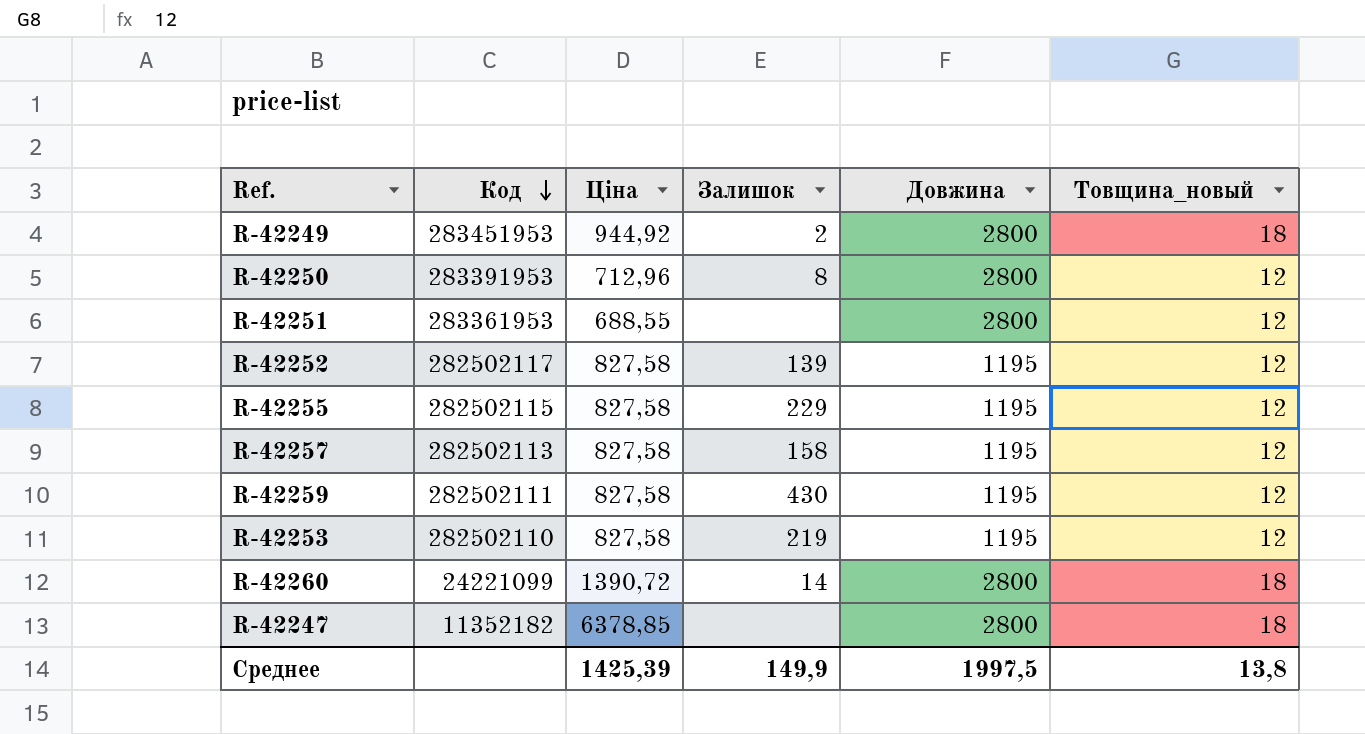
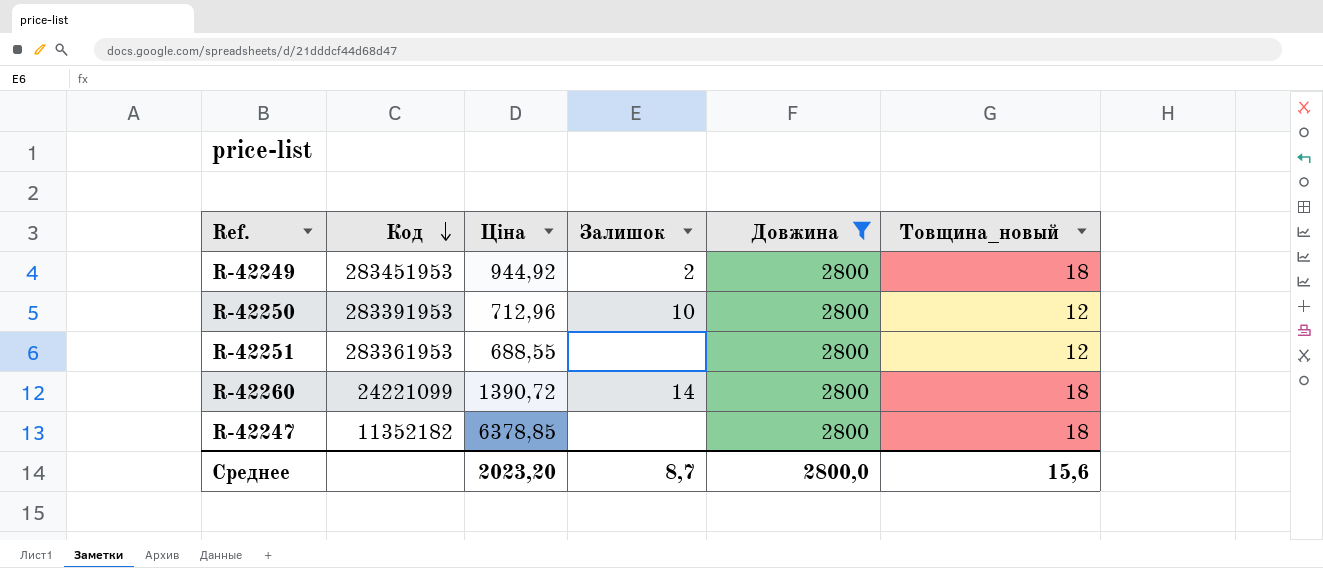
filter: none -> Довжина = 2800
R-42250 | Залишок: 8 -> 10
Среднее | Ціна: 1425,39 -> 2023,20
Среднее | Залишок: 149,9 -> 8,7
Среднее | Довжина: 1997,5 -> 2800,0
Среднее | Товщина_новый: 13,8 -> 15,6

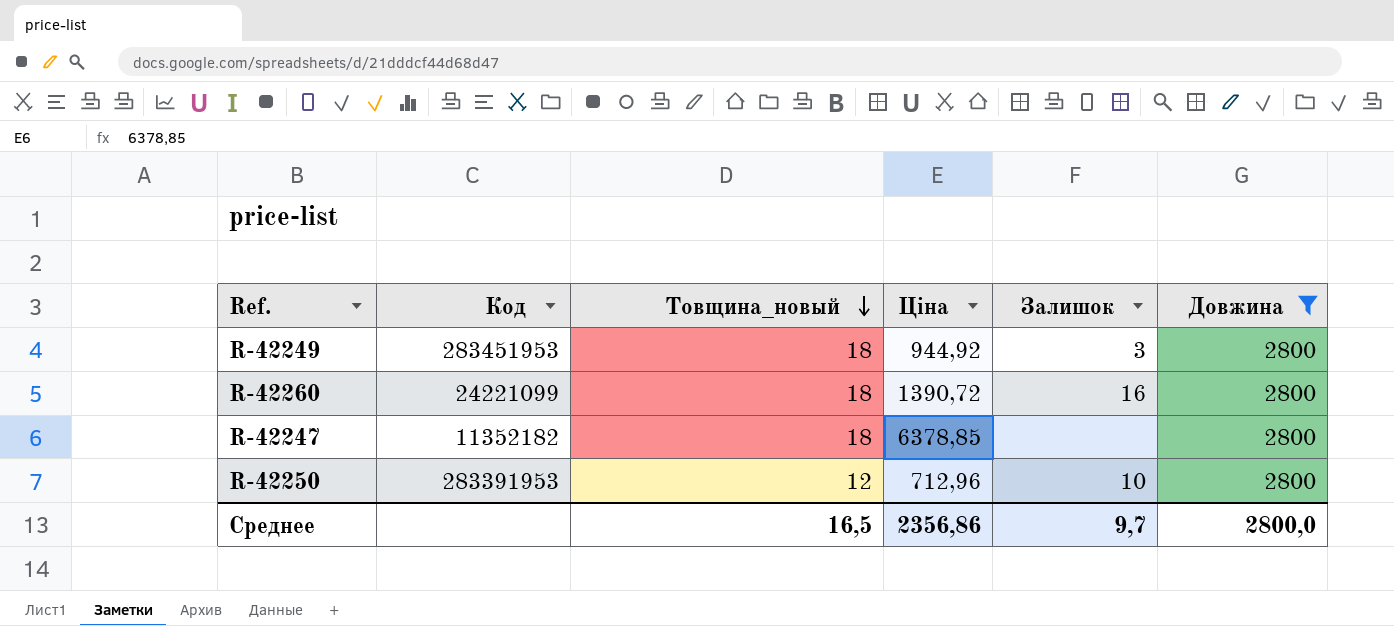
row order: Код descending -> Товщина_новый descending
column Товщина_новый | position: 6 -> 3
row R-42251: 283361953 | 688,55 | none | 2800 | 12 -> none
R-42249 | Залишок: 2 -> 3
R-42260 | Залишок: 14 -> 16
Среднее | Товщина_новый: 15,6 -> 16,5
Среднее | Ціна: 2023,20 -> 2356,86
Среднее | Залишок: 8,7 -> 9,7

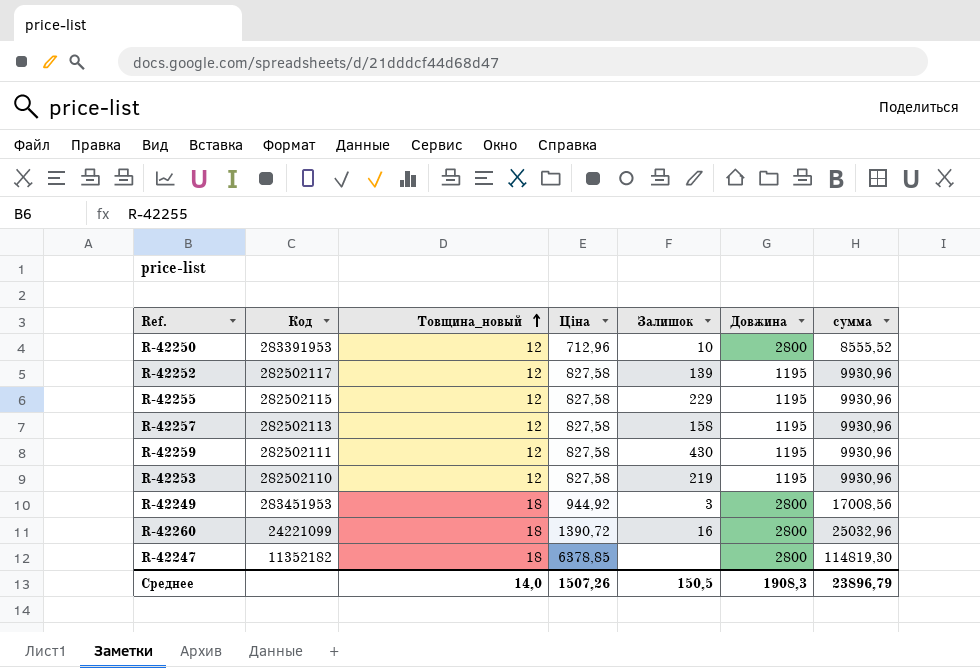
filter: Довжина = 2800 -> none
row order: Товщина_новый descending -> Товщина_новый ascending
column сумма | formula: none -> [Товщина_новый] * [Ціна]
Среднее | Товщина_новый: 16,5 -> 14,0
Среднее | Ціна: 2356,86 -> 1507,26
Среднее | Залишок: 9,7 -> 150,5
Среднее | Довжина: 2800,0 -> 1908,3

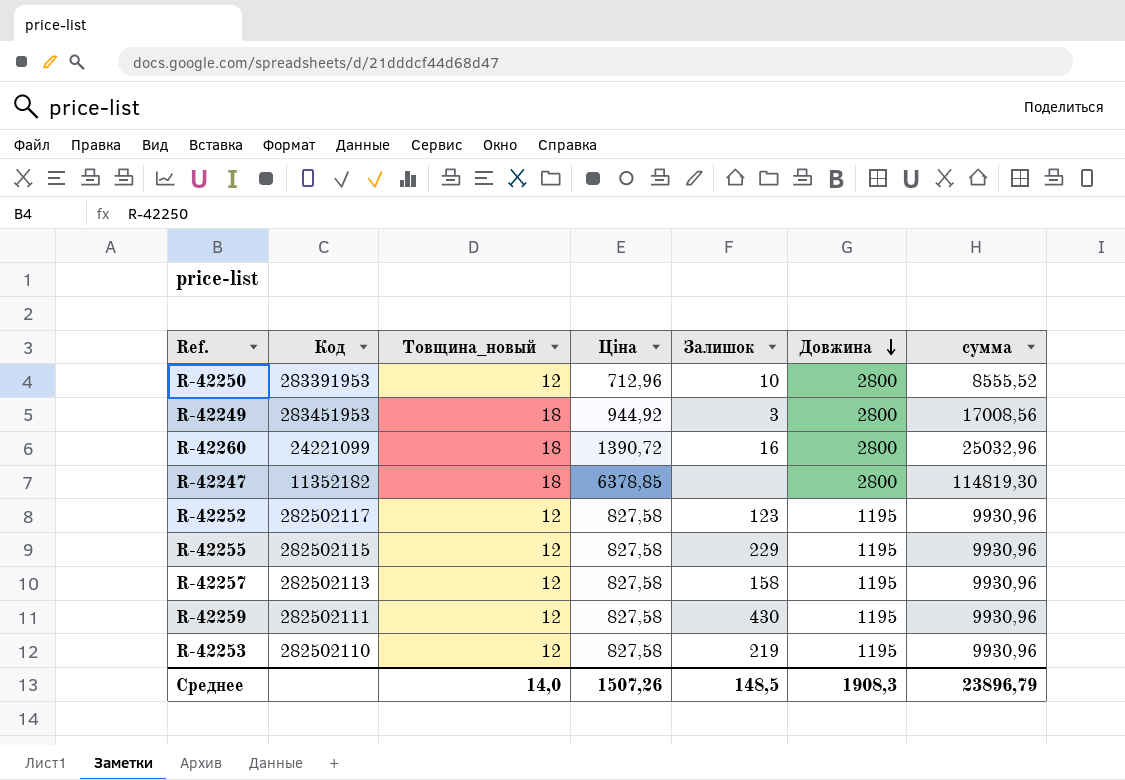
row order: Товщина_новый ascending -> Довжина descending
R-42252 | Залишок: 139 -> 123
Среднее | Залишок: 150,5 -> 148,5

